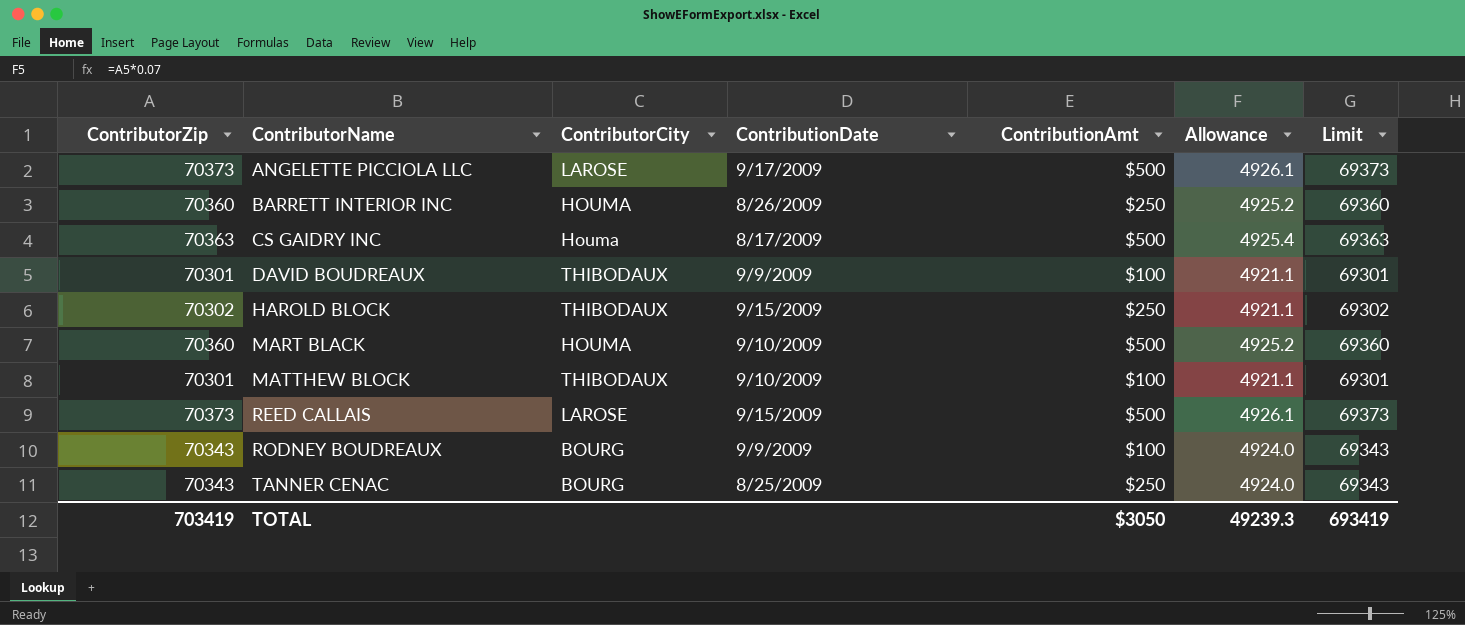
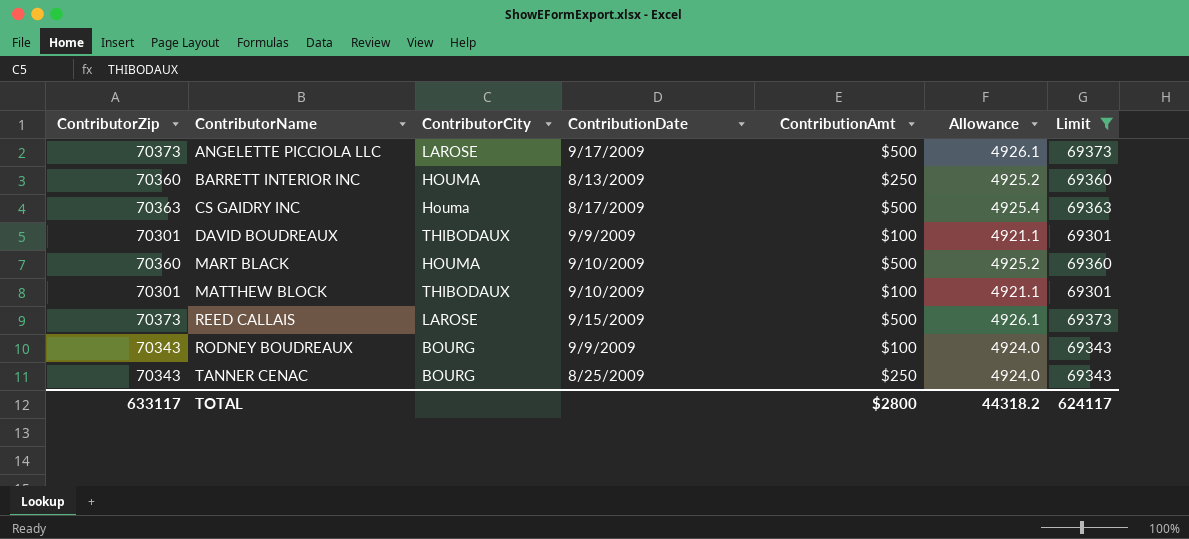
filter: none -> Limit != 69302
BARRETT INTERIOR INC | ContributionDate: 8/26/2009 -> 8/13/2009
TOTAL | ContributorZip: 703419 -> 633117
TOTAL | ContributionAmt: $3050 -> $2800
TOTAL | Allowance: 49239.3 -> 44318.2
TOTAL | Limit: 693419 -> 624117

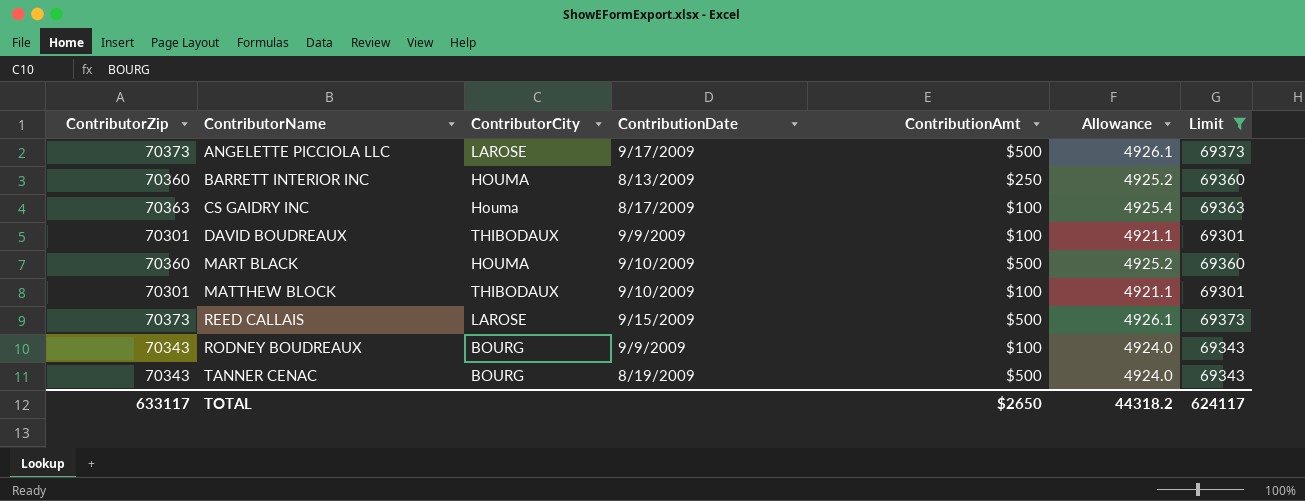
CS GAIDRY INC | ContributionAmt: $500 -> $100
TANNER CENAC | ContributionDate: 8/25/2009 -> 8/19/2009
TANNER CENAC | ContributionAmt: $250 -> $500
TOTAL | ContributionAmt: $2800 -> $2650

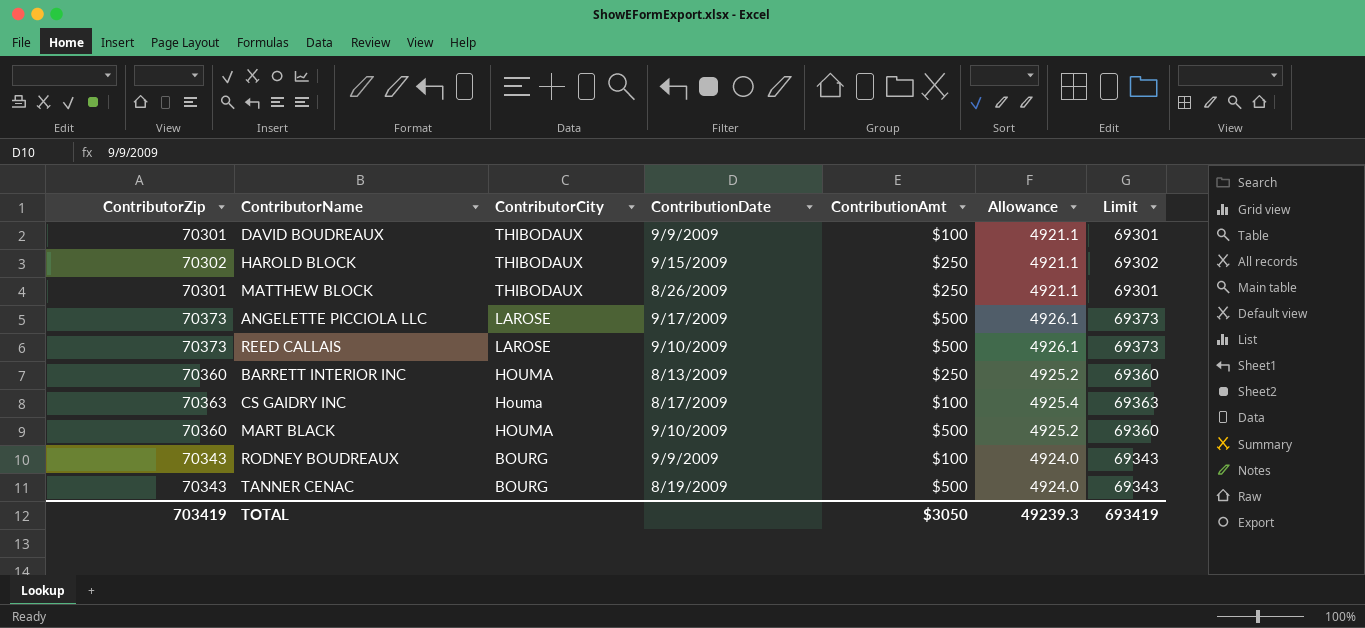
filter: Limit != 69302 -> none
row order: ContributorName ascending -> ContributorCity descending
MATTHEW BLOCK | ContributionDate: 9/10/2009 -> 8/26/2009
MATTHEW BLOCK | ContributionAmt: $100 -> $250
REED CALLAIS | ContributionDate: 9/15/2009 -> 9/10/2009
TOTAL | ContributorZip: 633117 -> 703419
TOTAL | ContributionAmt: $2650 -> $3050
TOTAL | Allowance: 44318.2 -> 49239.3
TOTAL | Limit: 624117 -> 693419

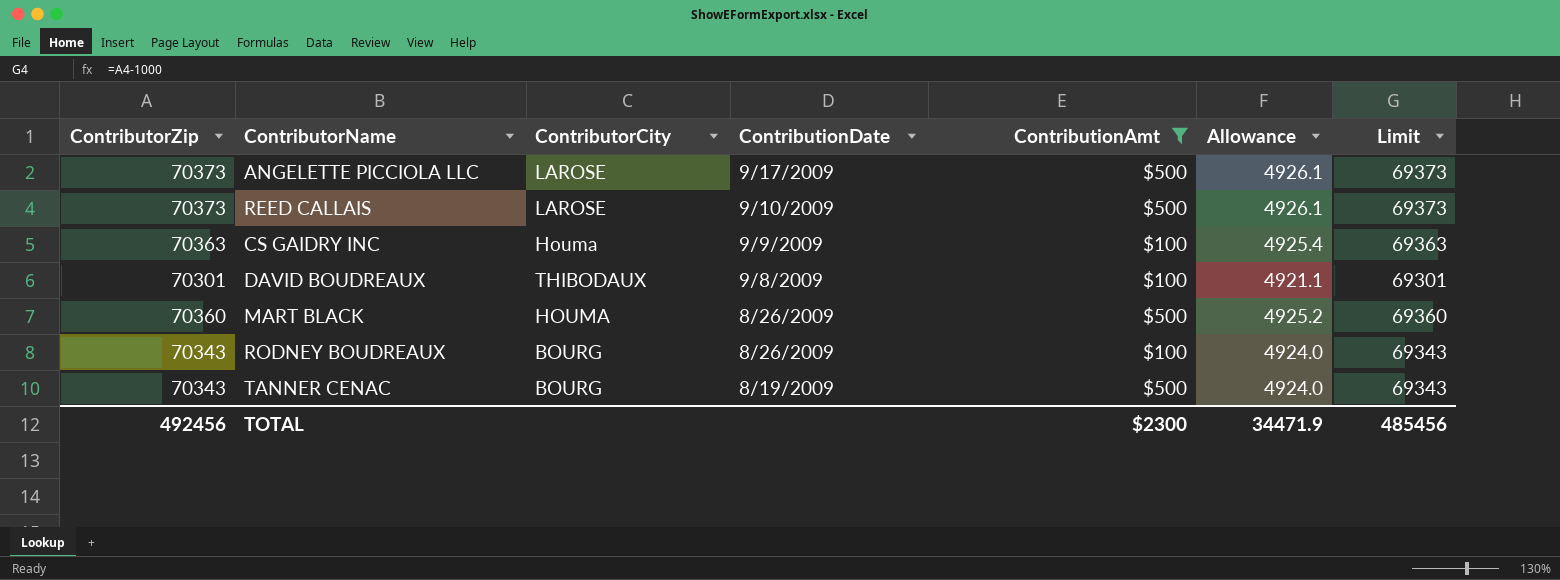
filter: none -> ContributionAmt != $250
row order: ContributorCity descending -> ContributionDate descending
CS GAIDRY INC | ContributionDate: 8/17/2009 -> 9/9/2009
DAVID BOUDREAUX | ContributionDate: 9/9/2009 -> 9/8/2009
MART BLACK | ContributionDate: 9/10/2009 -> 8/26/2009
RODNEY BOUDREAUX | ContributionDate: 9/9/2009 -> 8/26/2009
TOTAL | ContributorZip: 703419 -> 492456
TOTAL | ContributionAmt: $3050 -> $2300
TOTAL | Allowance: 49239.3 -> 34471.9
TOTAL | Limit: 693419 -> 485456

